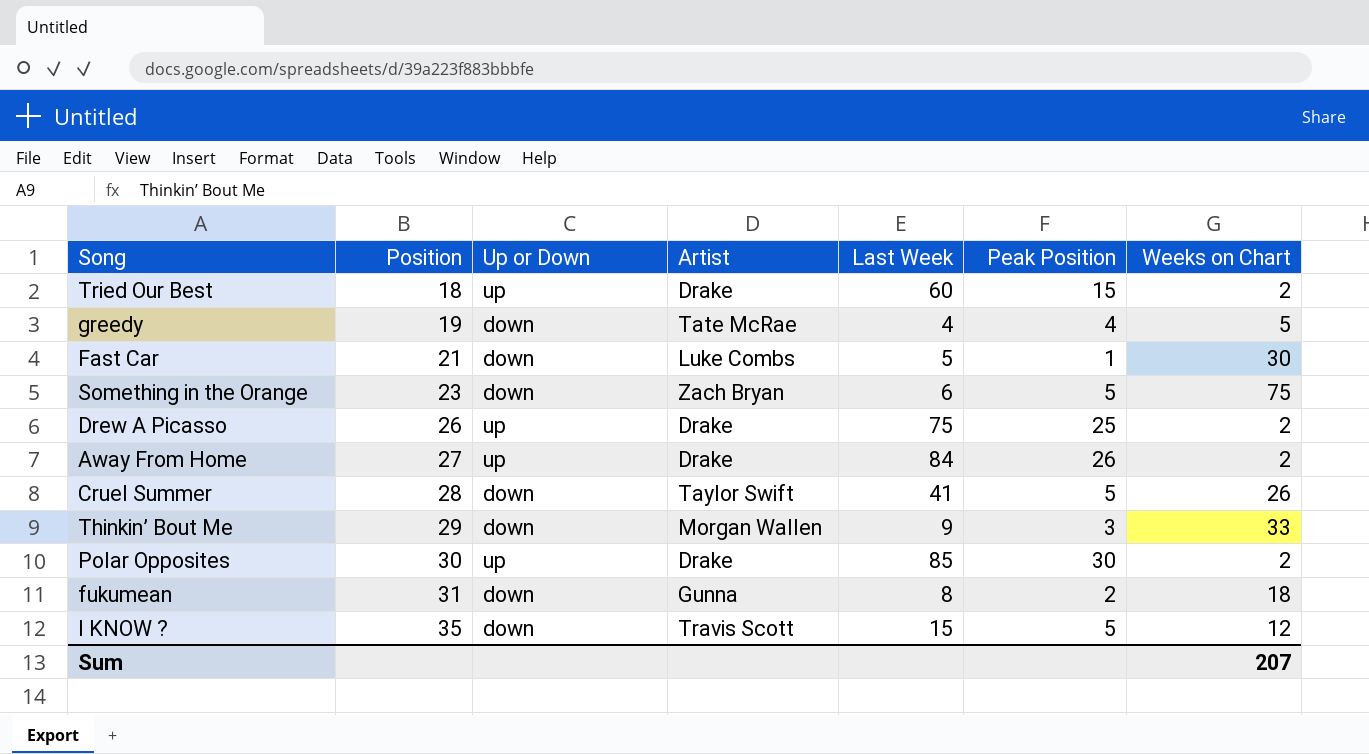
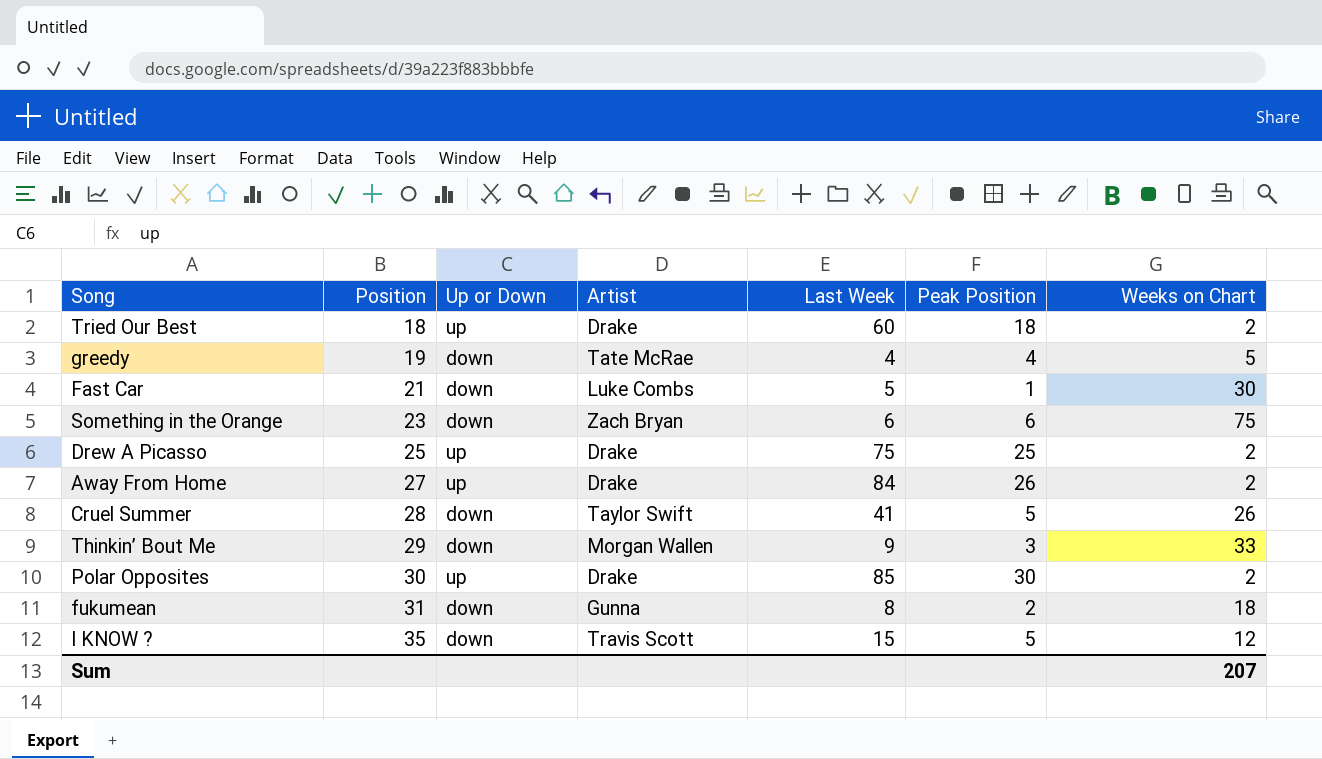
Tried Our Best | Peak Position: 15 -> 18
Something in the Orange | Peak Position: 5 -> 6
Drew A Picasso | Position: 26 -> 25

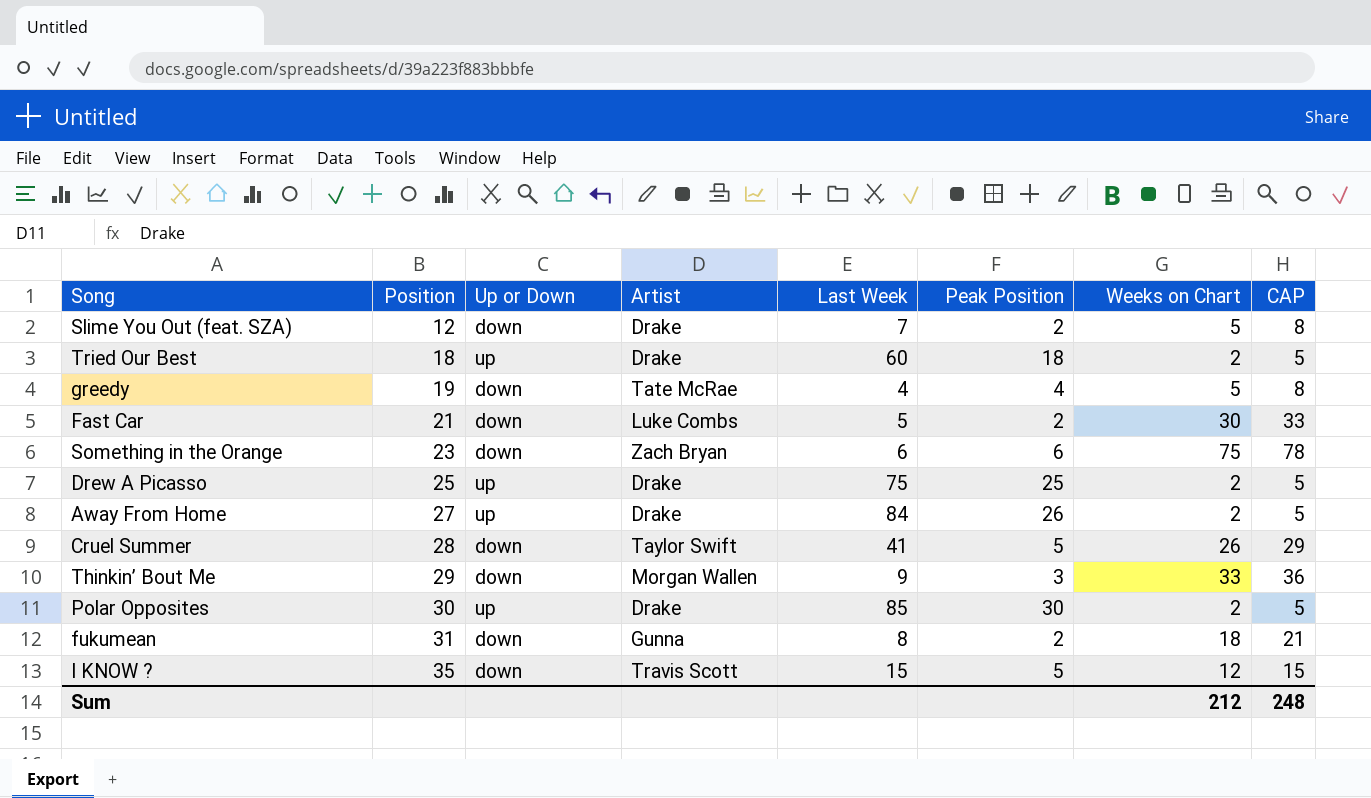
column CAP | formula: none -> [Weeks on Chart] + 3
row Slime You Out (feat. SZA): none -> 12 | down | Drake | 7 | 2 | 5 | 8
Fast Car | Peak Position: 1 -> 2
Sum | Weeks on Chart: 207 -> 212

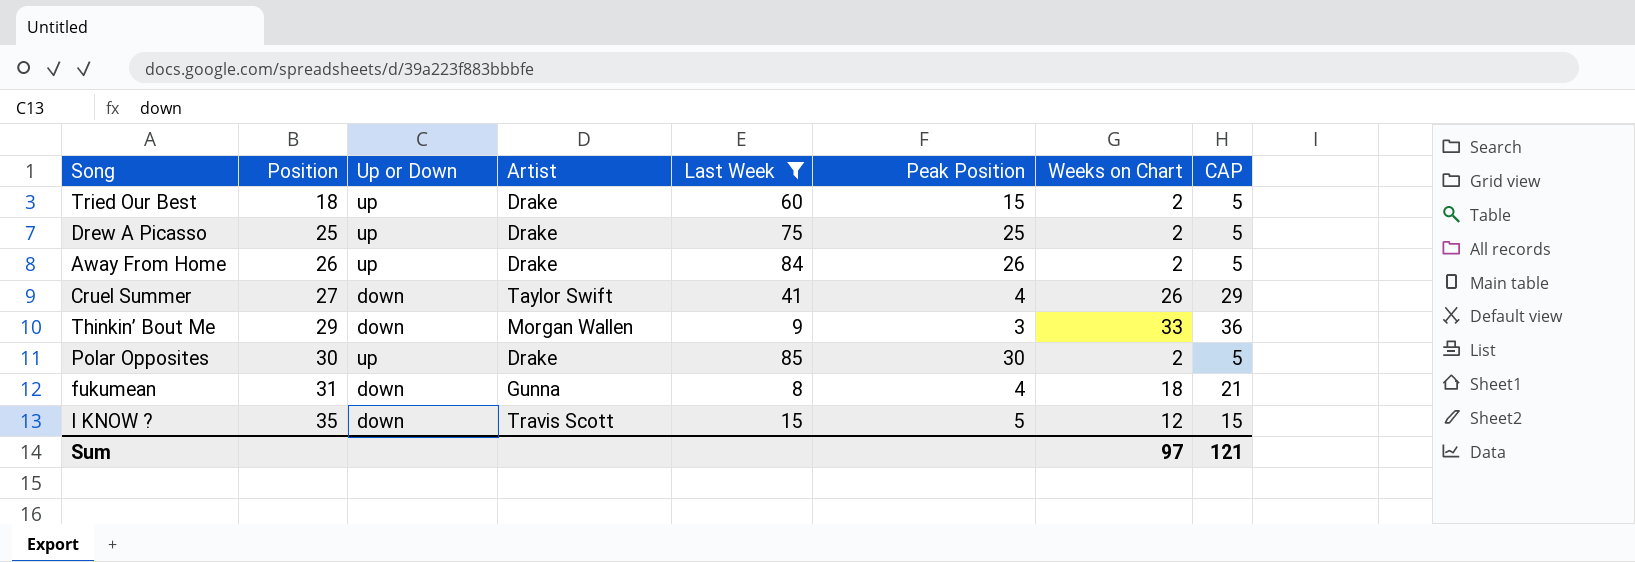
filter: none -> Last Week >= 8
Tried Our Best | Peak Position: 18 -> 15
Away From Home | Position: 27 -> 26
Cruel Summer | Position: 28 -> 27
Cruel Summer | Peak Position: 5 -> 4
fukumean | Peak Position: 2 -> 4
Sum | Weeks on Chart: 212 -> 97
Sum | CAP: 248 -> 121

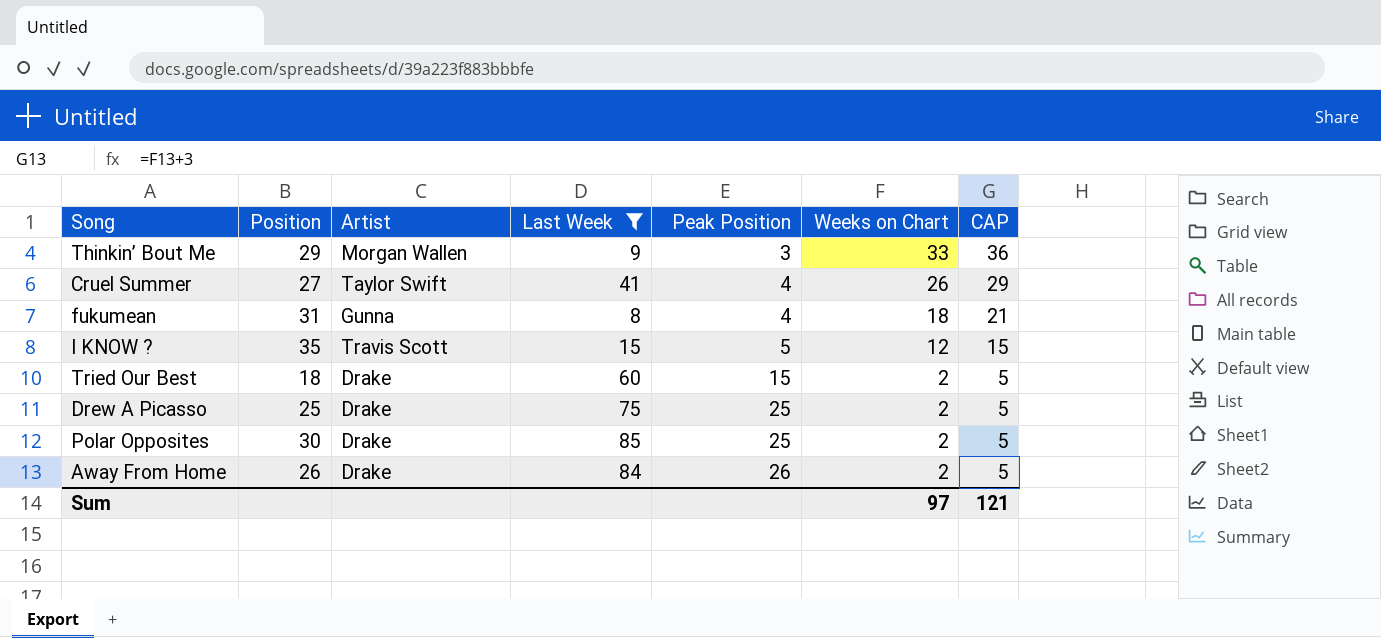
row order: Position ascending -> Peak Position ascending
column Up or Down | position: 3 -> none
Polar Opposites | Peak Position: 30 -> 25

